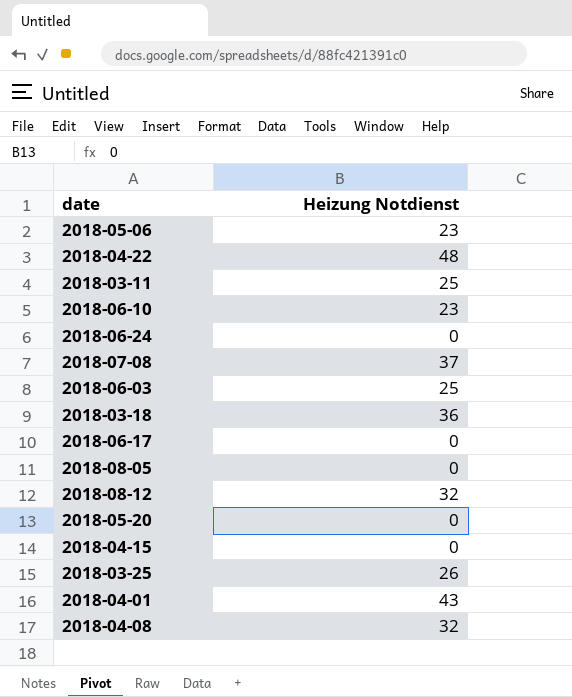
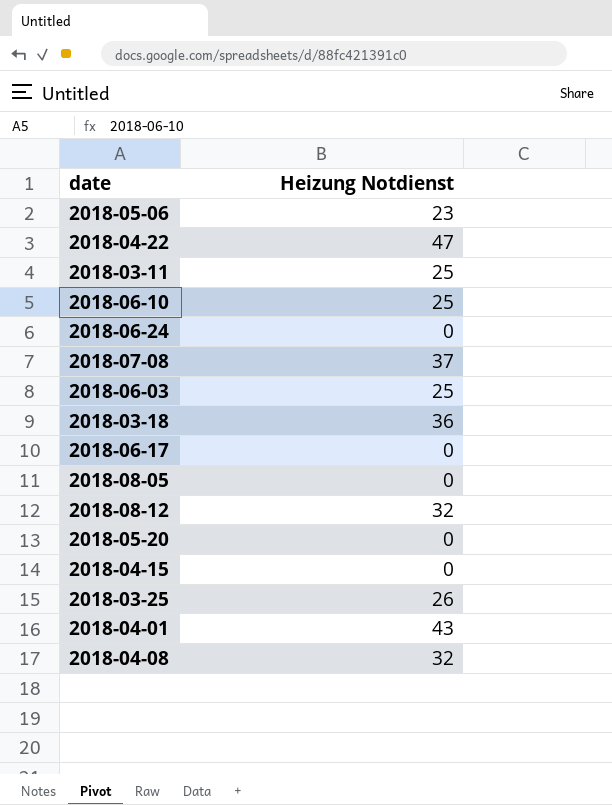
2018-04-22 | Heizung Notdienst: 48 -> 47
2018-06-10 | Heizung Notdienst: 23 -> 25

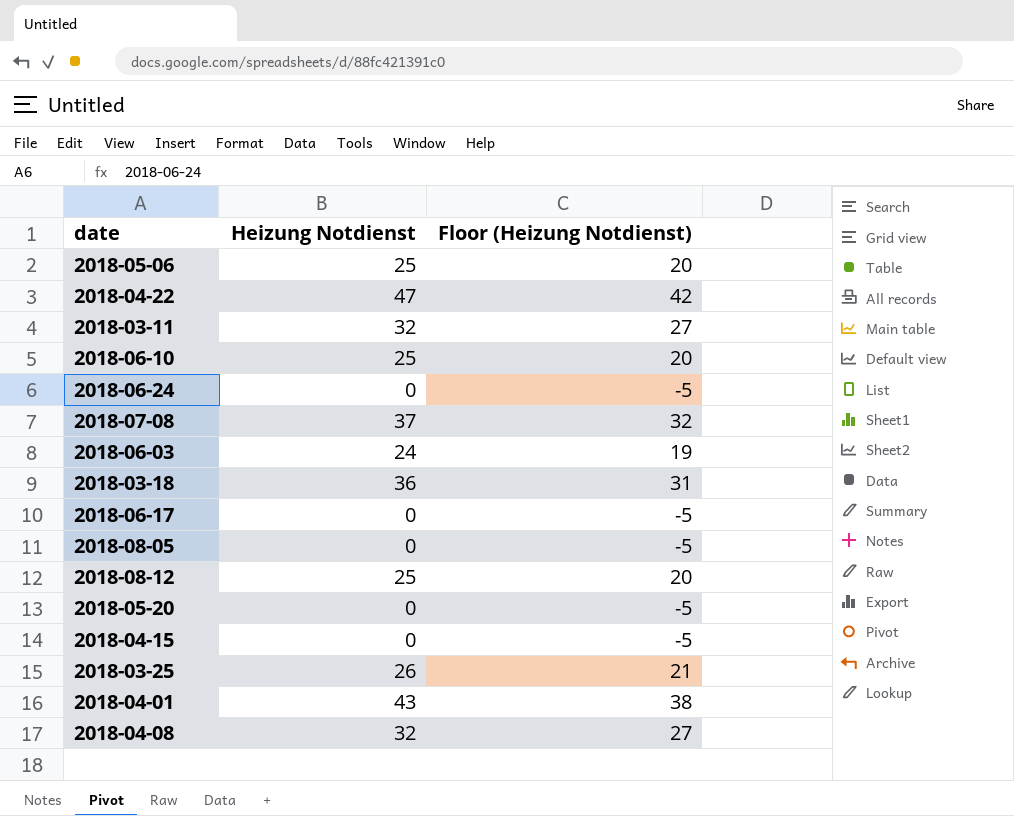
column Floor (Heizung Notdienst) | formula: none -> [Heizung Notdienst] - 5
2018-05-06 | Heizung Notdienst: 23 -> 25
2018-03-11 | Heizung Notdienst: 25 -> 32
2018-06-03 | Heizung Notdienst: 25 -> 24
2018-08-12 | Heizung Notdienst: 32 -> 25

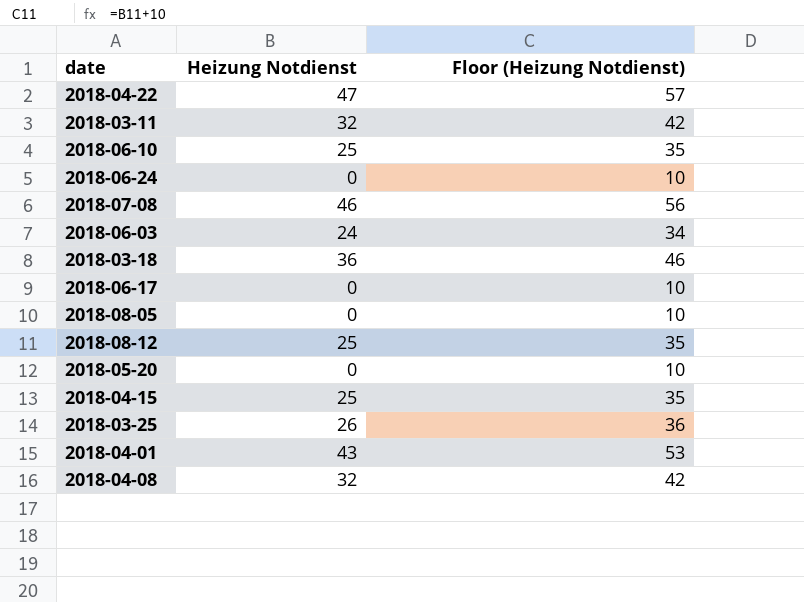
column Floor (Heizung Notdienst) | formula: [Heizung Notdienst] - 5 -> [Heizung Notdienst] + 10
row 2018-05-06: 25 | 20 -> none
2018-07-08 | Heizung Notdienst: 37 -> 46
2018-04-15 | Heizung Notdienst: 0 -> 25

